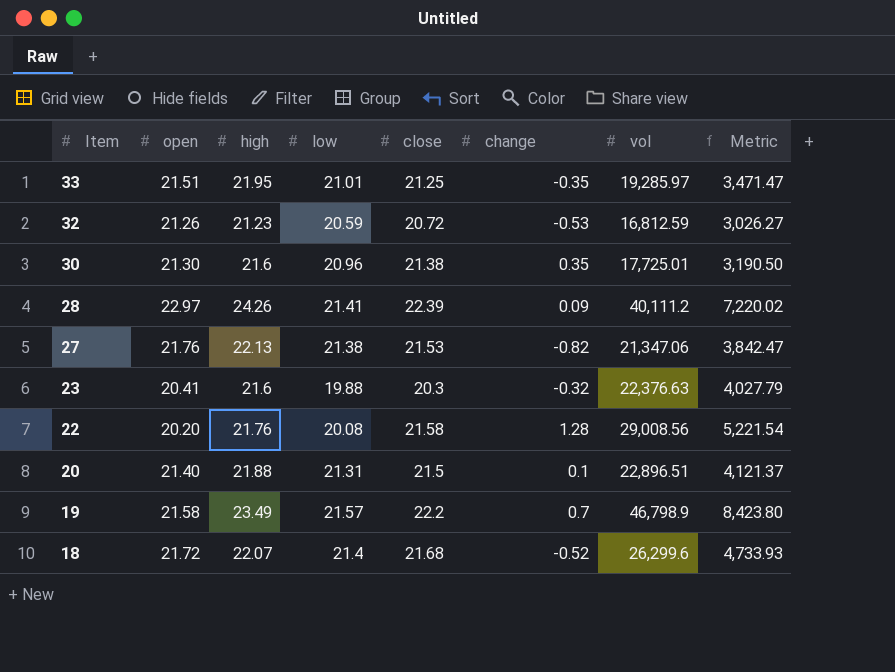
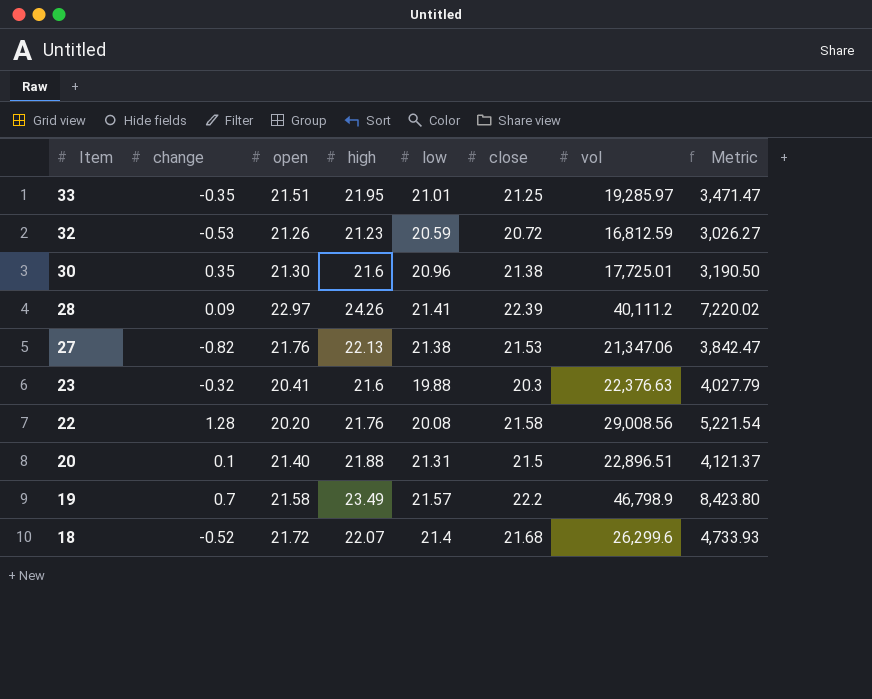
column change | position: 6 -> 2

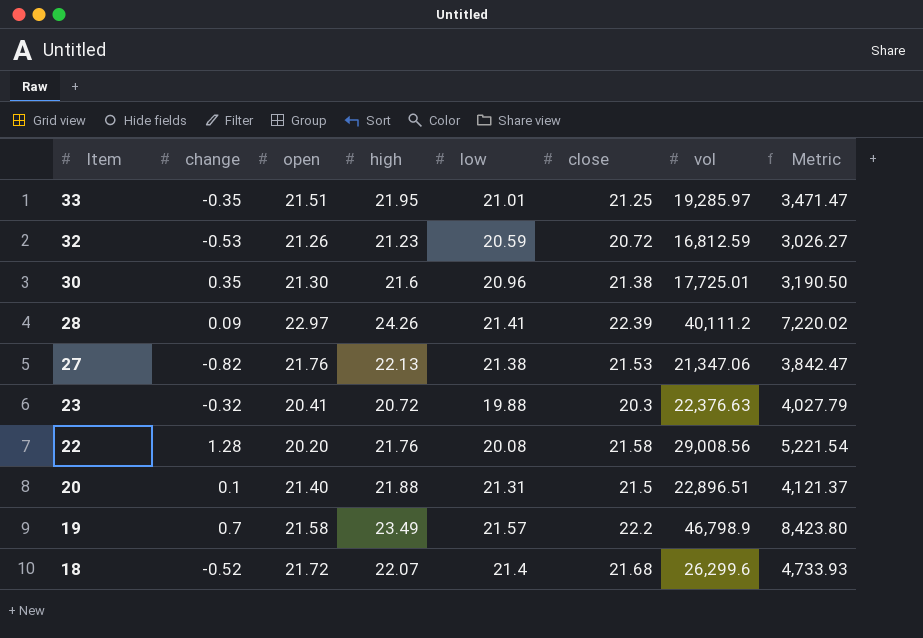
23 | high: 21.6 -> 20.72

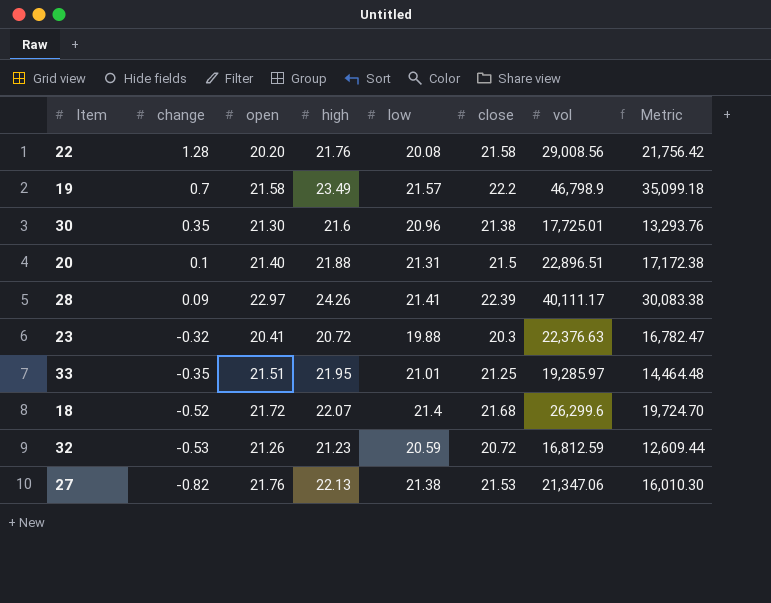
row order: Item descending -> change descending
column Metric | formula: [vol] * 0.18 -> [vol] * 0.75
28 | vol: 40,111.2 -> 40,111.17

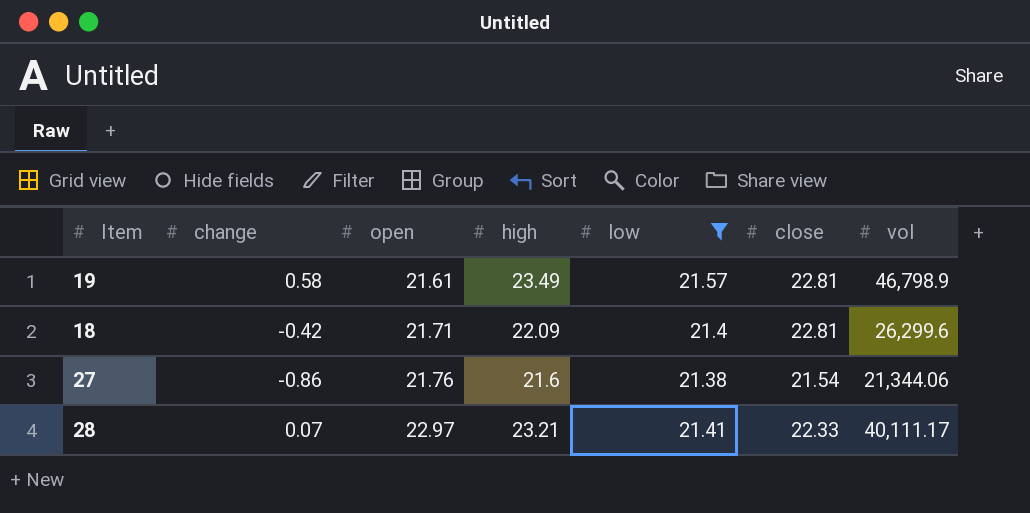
filter: none -> low >= 21.38
row order: change descending -> open ascending
column Metric | formula: [vol] * 0.75 -> none
19 | change: 0.7 -> 0.58
19 | open: 21.58 -> 21.61
19 | close: 22.2 -> 22.81
18 | change: -0.52 -> -0.42
18 | open: 21.72 -> 21.71
18 | high: 22.07 -> 22.09
18 | close: 21.68 -> 22.81
27 | change: -0.82 -> -0.86
27 | high: 22.13 -> 21.6
27 | close: 21.53 -> 21.54
27 | vol: 21,347.06 -> 21,344.06
28 | change: 0.09 -> 0.07
28 | high: 24.26 -> 23.21
28 | close: 22.39 -> 22.33

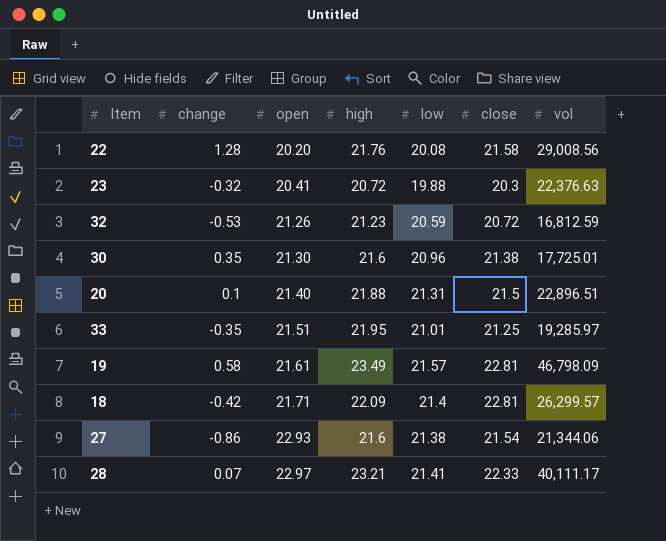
filter: low >= 21.38 -> none
19 | vol: 46,798.9 -> 46,798.09
18 | vol: 26,299.6 -> 26,299.57
27 | open: 21.76 -> 22.93

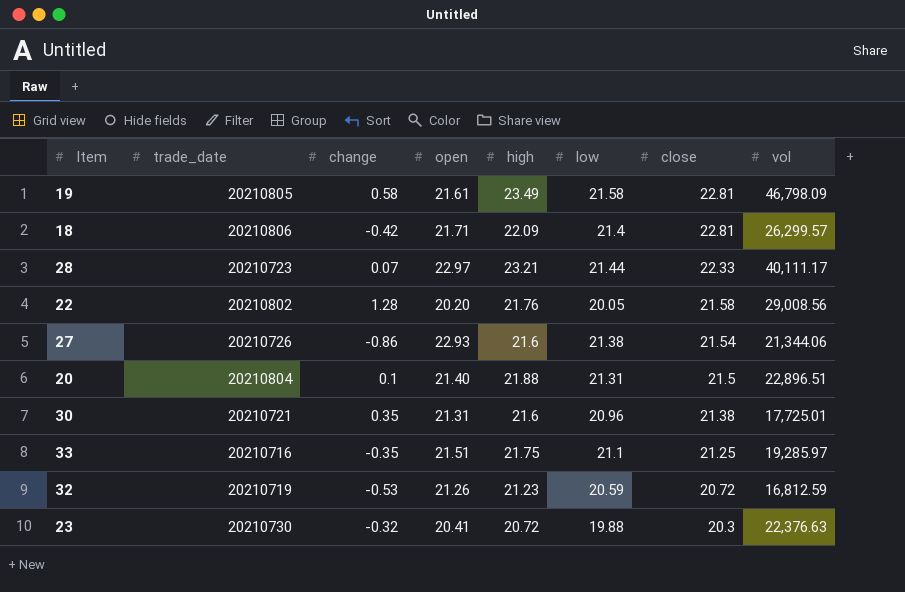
row order: open ascending -> close descending
column trade_date | position: none -> 2
19 | low: 21.57 -> 21.58
28 | low: 21.41 -> 21.44
22 | low: 20.08 -> 20.05
30 | open: 21.30 -> 21.31
33 | high: 21.95 -> 21.75
33 | low: 21.01 -> 21.1

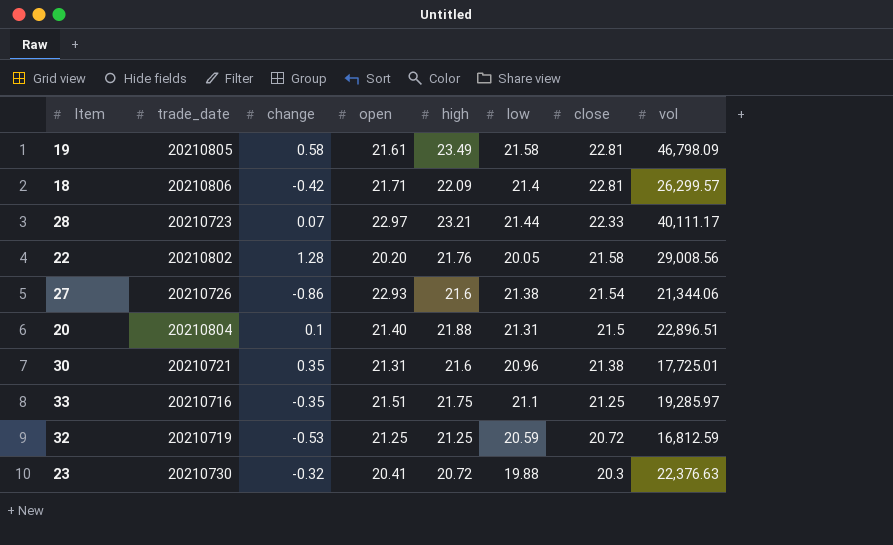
32 | open: 21.26 -> 21.25
32 | high: 21.23 -> 21.25

